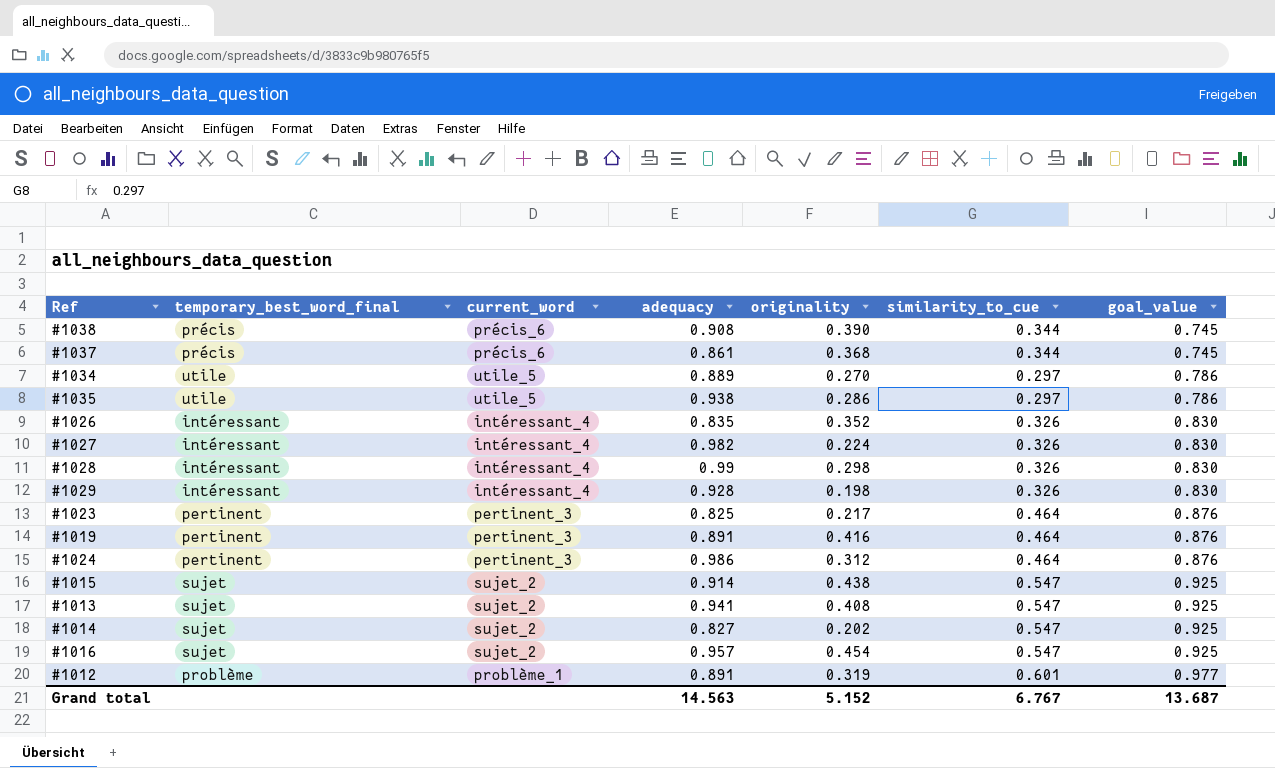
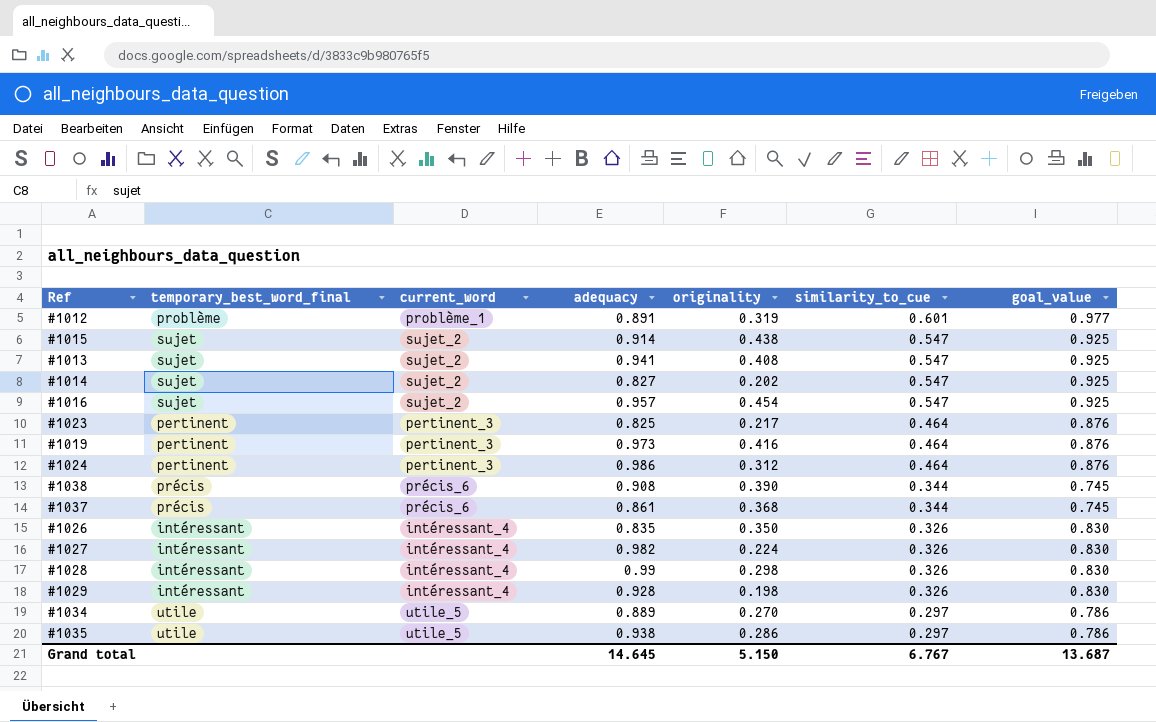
row order: goal_value ascending -> similarity_to_cue descending
#1019 | adequacy: 0.891 -> 0.973
#1026 | originality: 0.352 -> 0.350
Grand total | adequacy: 14.563 -> 14.645
Grand total | originality: 5.152 -> 5.150

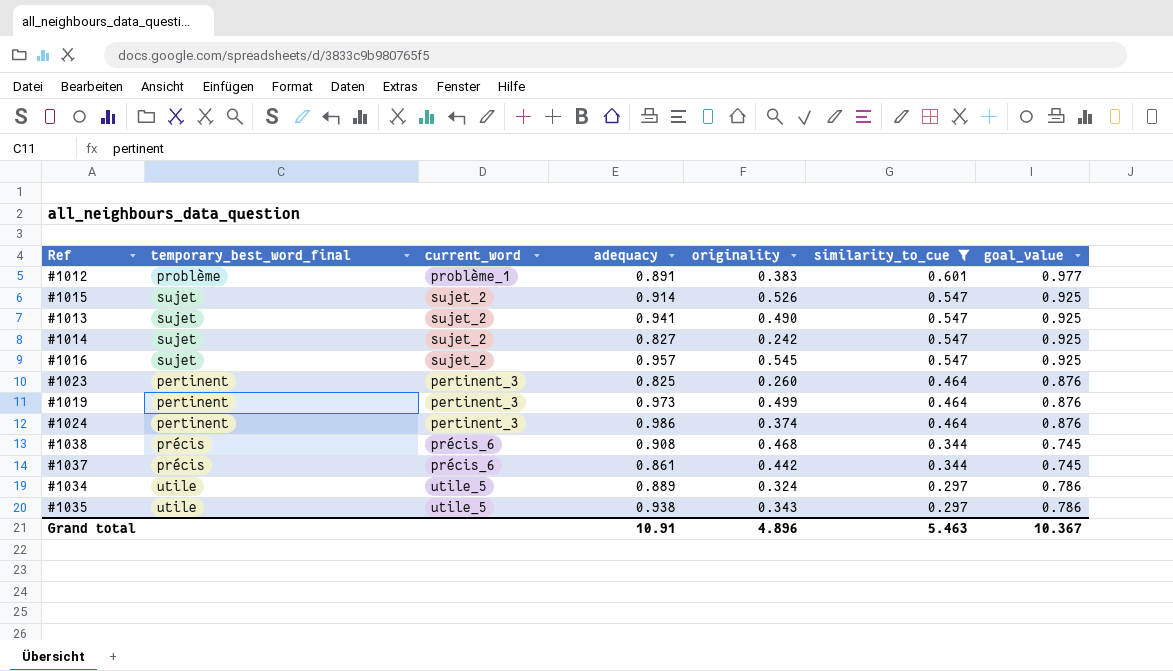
filter: none -> similarity_to_cue != 0.326
#1012 | originality: 0.319 -> 0.383
#1015 | originality: 0.438 -> 0.526
#1013 | originality: 0.408 -> 0.490
#1014 | originality: 0.202 -> 0.242
#1016 | originality: 0.454 -> 0.545
#1023 | originality: 0.217 -> 0.260
#1019 | originality: 0.416 -> 0.499
#1024 | originality: 0.312 -> 0.374
#1038 | originality: 0.390 -> 0.468
#1037 | originality: 0.368 -> 0.442
#1034 | originality: 0.270 -> 0.324
#1035 | originality: 0.286 -> 0.343
Grand total | adequacy: 14.645 -> 10.91
Grand total | originality: 5.150 -> 4.896
Grand total | similarity_to_cue: 6.767 -> 5.463
Grand total | goal_value: 13.687 -> 10.367

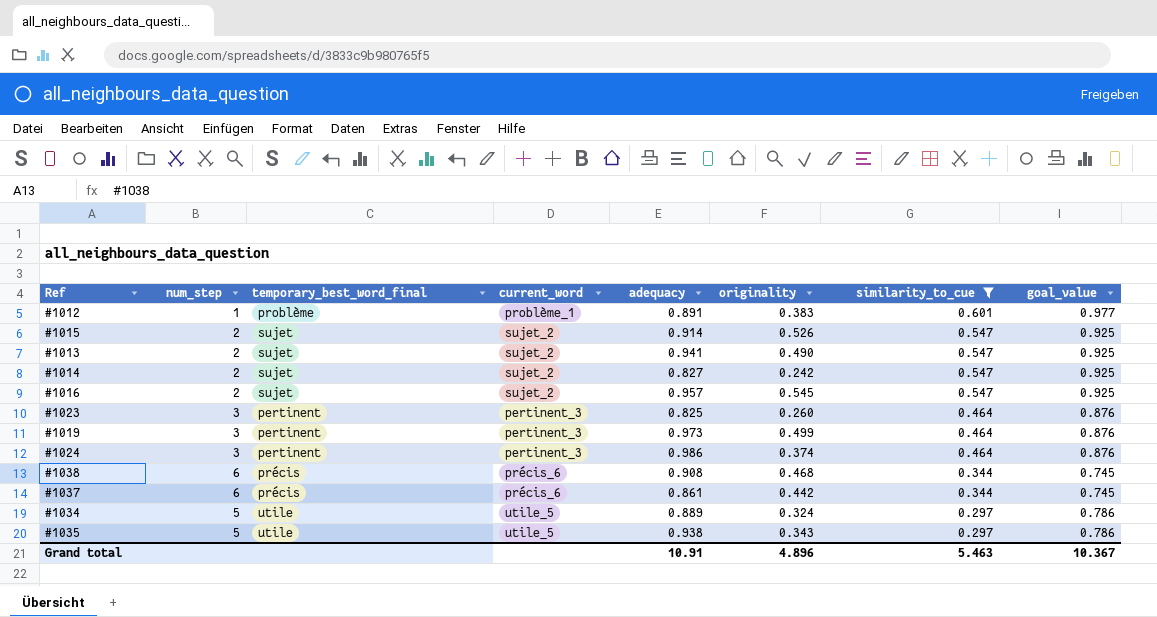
column num_step | position: none -> 2

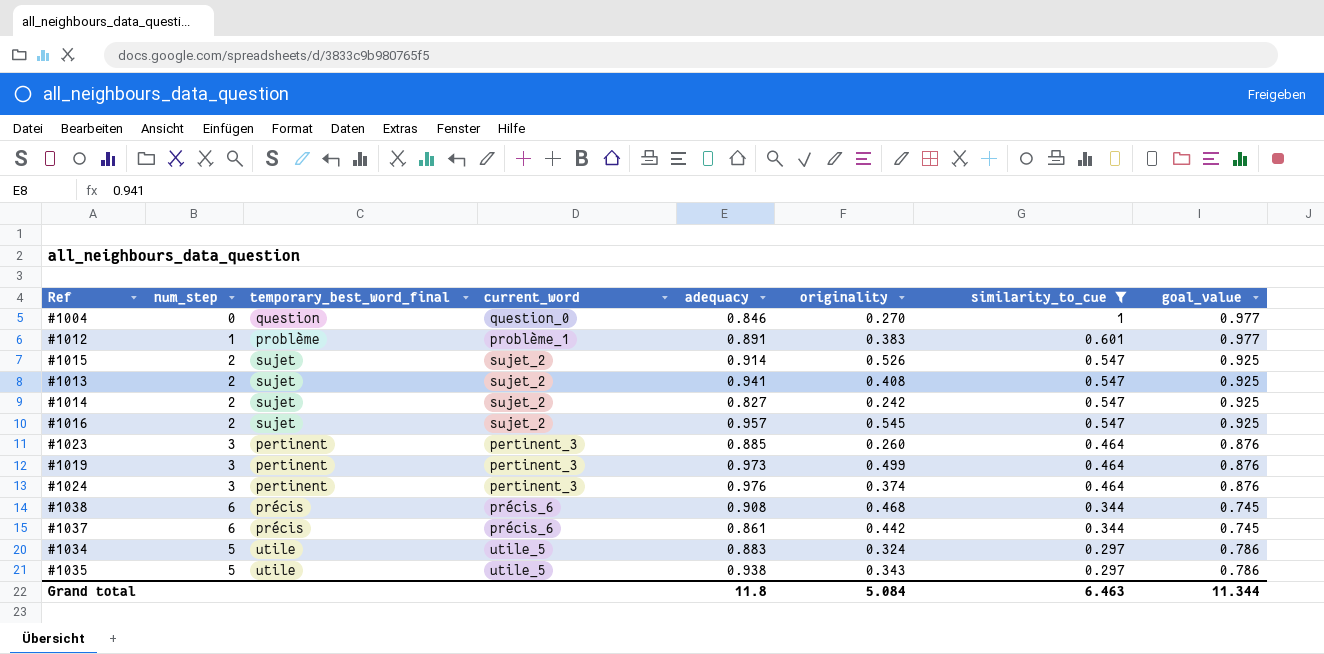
row #1004: none -> 0 | question | question_0 | 0.846 | 0.270 | 1 | 0.977
#1013 | originality: 0.490 -> 0.408
#1023 | adequacy: 0.825 -> 0.885
#1024 | adequacy: 0.986 -> 0.976
#1034 | adequacy: 0.889 -> 0.883
Grand total | adequacy: 10.91 -> 11.8
Grand total | originality: 4.896 -> 5.084
Grand total | similarity_to_cue: 5.463 -> 6.463
Grand total | goal_value: 10.367 -> 11.344

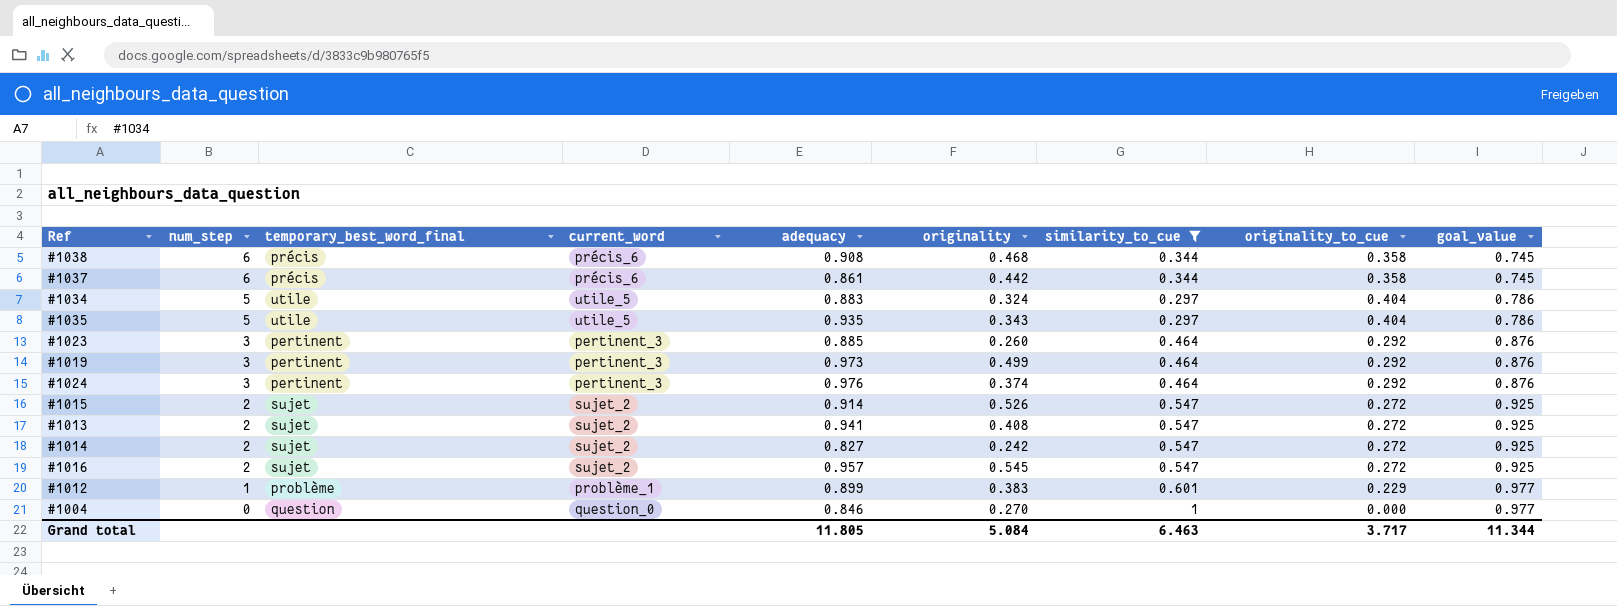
row order: similarity_to_cue descending -> num_step descending
column originality_to_cue | position: none -> 8
#1035 | adequacy: 0.938 -> 0.935
#1012 | adequacy: 0.891 -> 0.899
Grand total | adequacy: 11.8 -> 11.805

